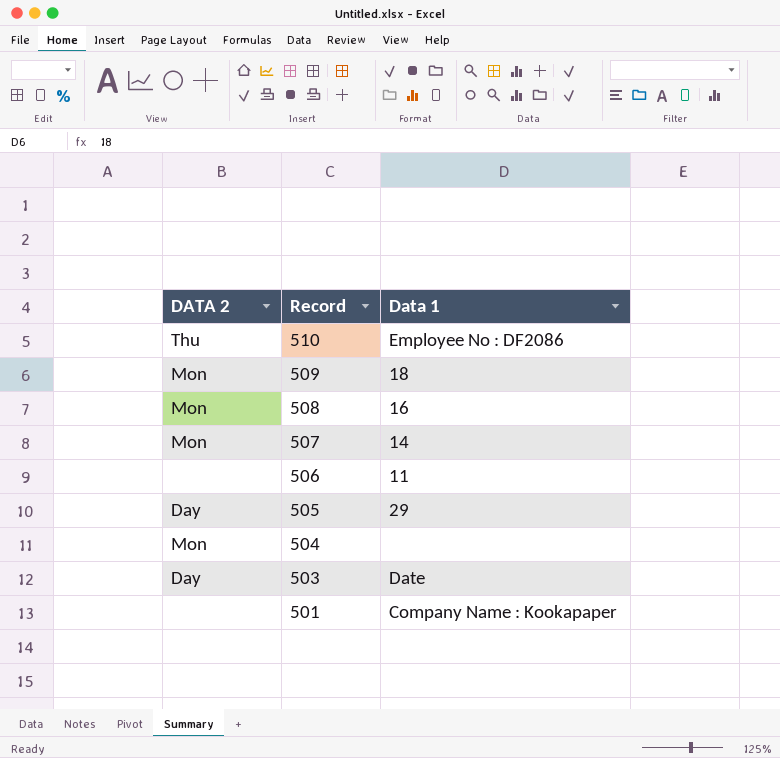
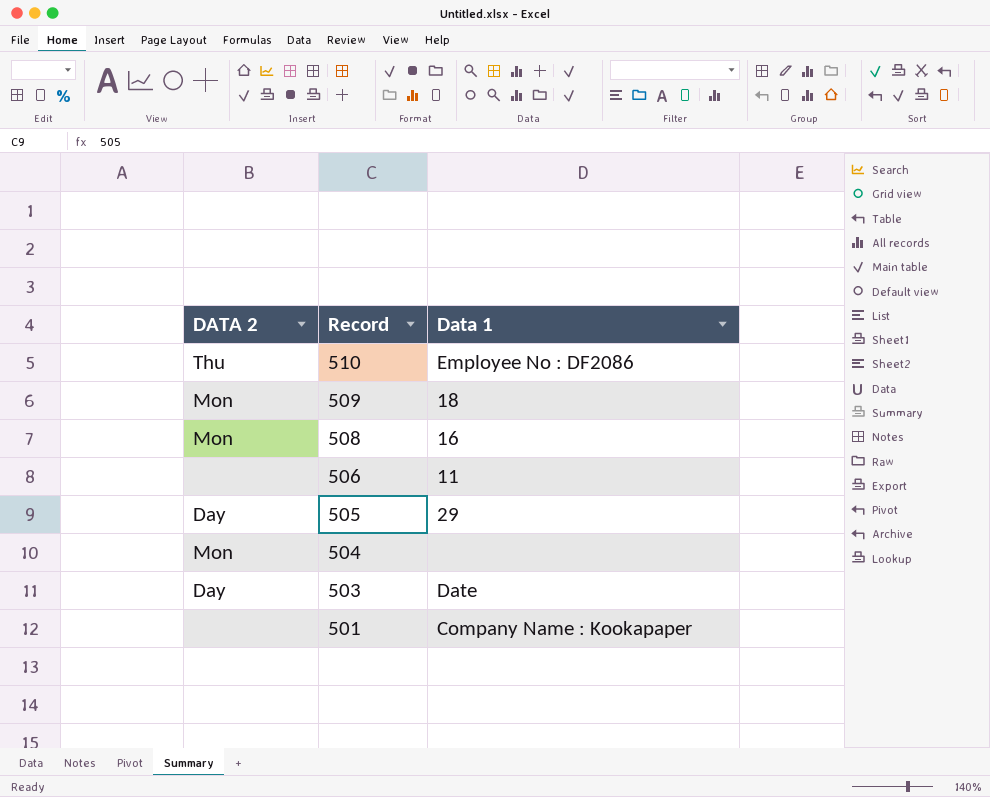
row 507: Mon | 14 -> none

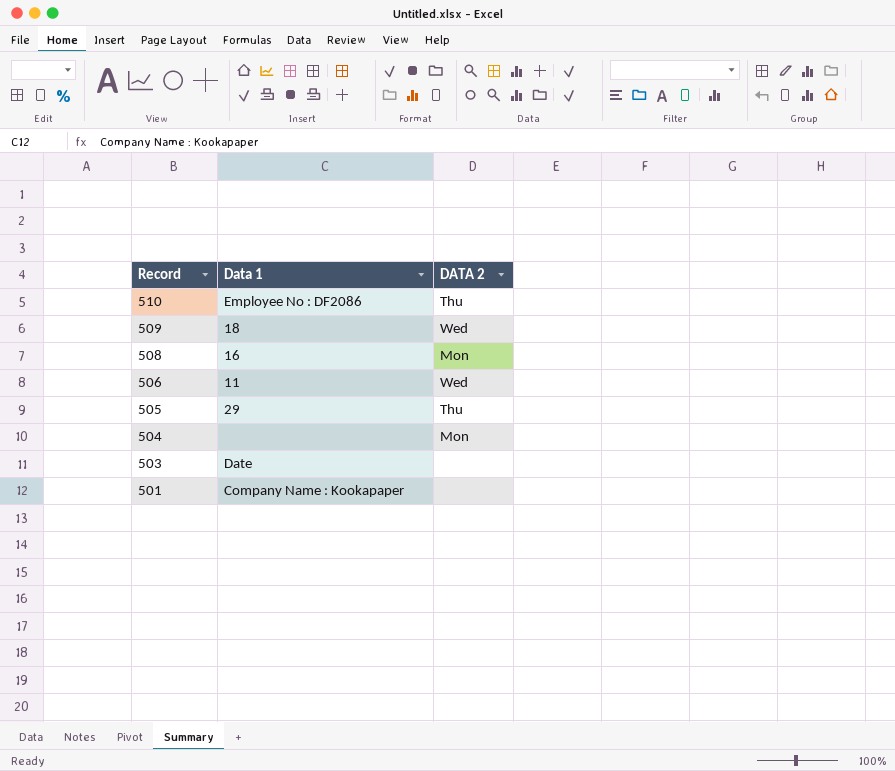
column DATA 2 | position: 1 -> 3
509 | DATA 2: Mon -> Wed
506 | DATA 2: none -> Wed
505 | DATA 2: Day -> Thu
503 | DATA 2: Day -> none

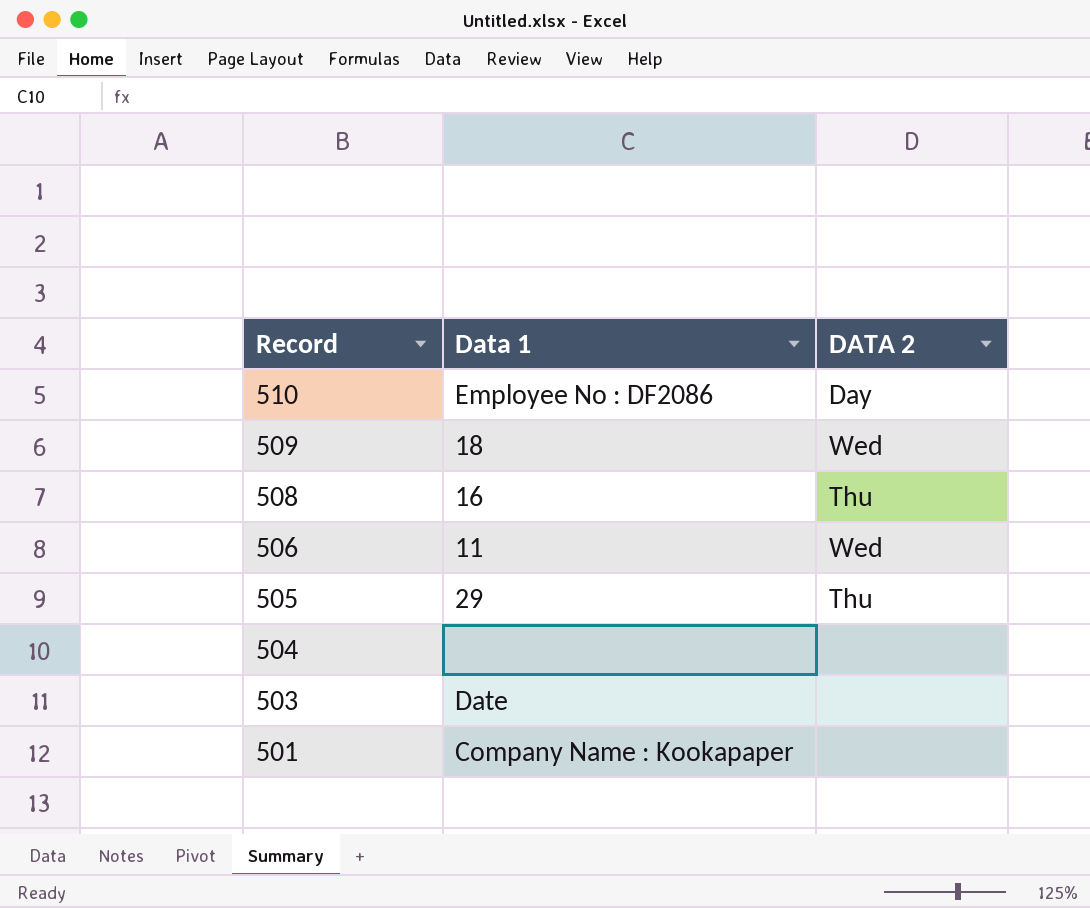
510 | DATA 2: Thu -> Day
508 | DATA 2: Mon -> Thu
504 | DATA 2: Mon -> none

